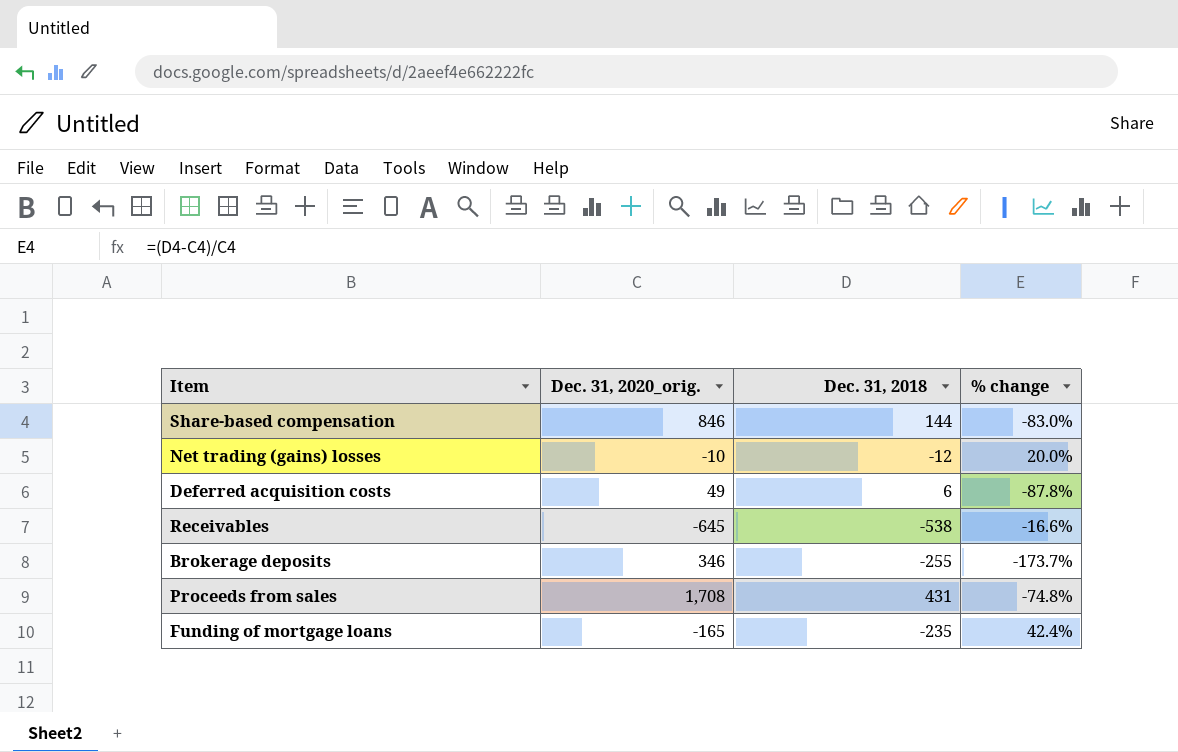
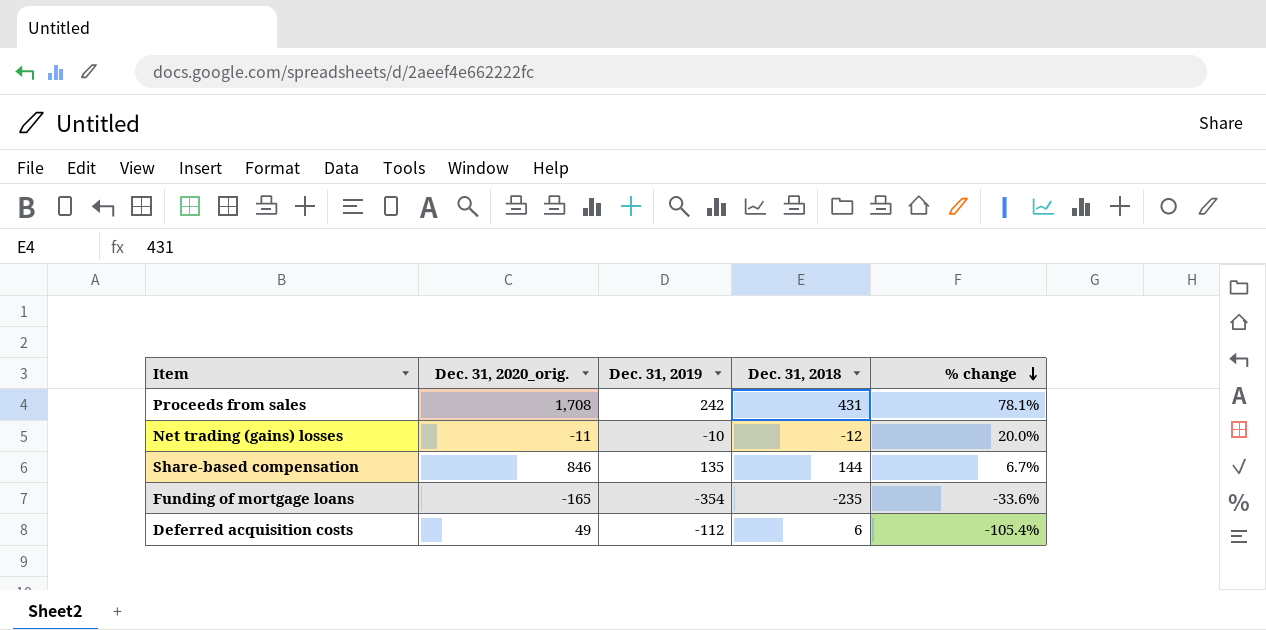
row order: none -> % change descending
column Dec. 31, 2019 | position: none -> 3
column % change | formula: ([Dec. 31, 2018] - [Dec. 31, 2020_orig.]) / [Dec. 31, 2020_orig.] -> ([Dec. 31, 2018] - [Dec. 31, 2019]) / [Dec. 31, 2019]
row Receivables: -645 | -538 | -16.6% -> none
row Brokerage deposits: 346 | -255 | -173.7% -> none
Net trading (gains) losses | Dec. 31, 2020_orig.: -10 -> -11

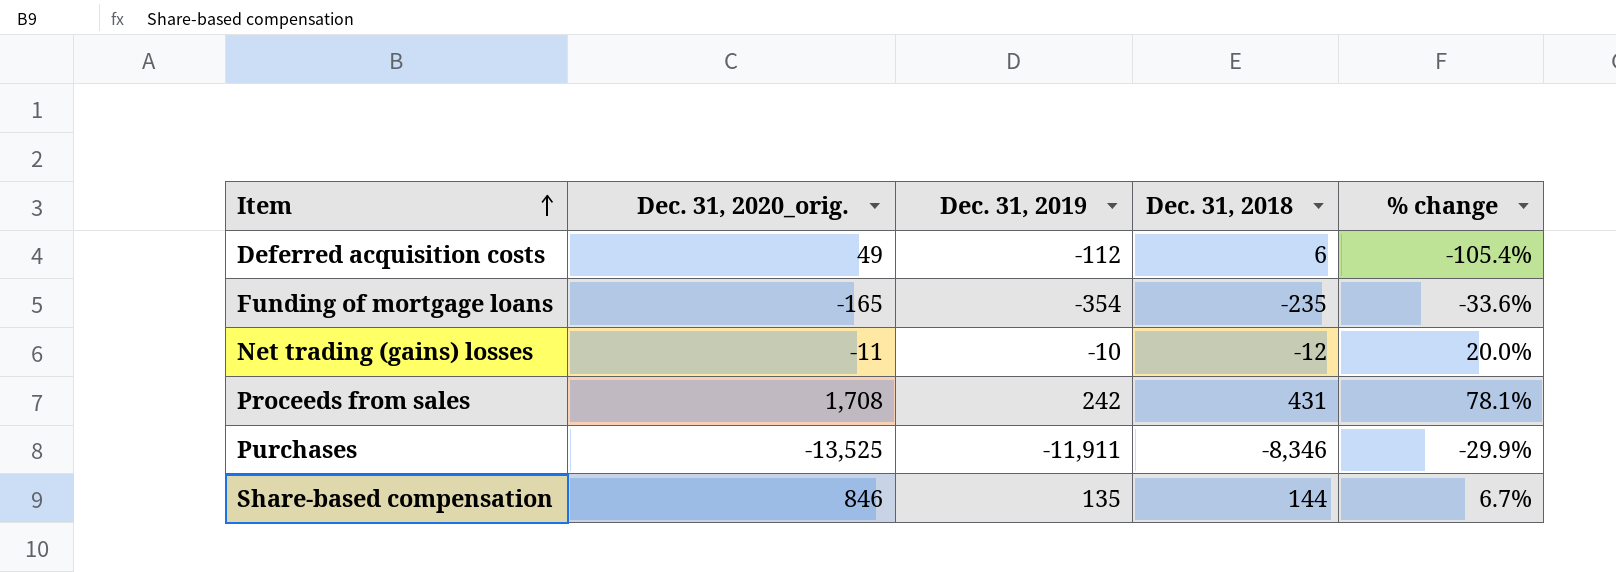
row order: % change descending -> Item ascending
row Purchases: none -> -13,525 | -11,911 | -8,346 | -29.9%

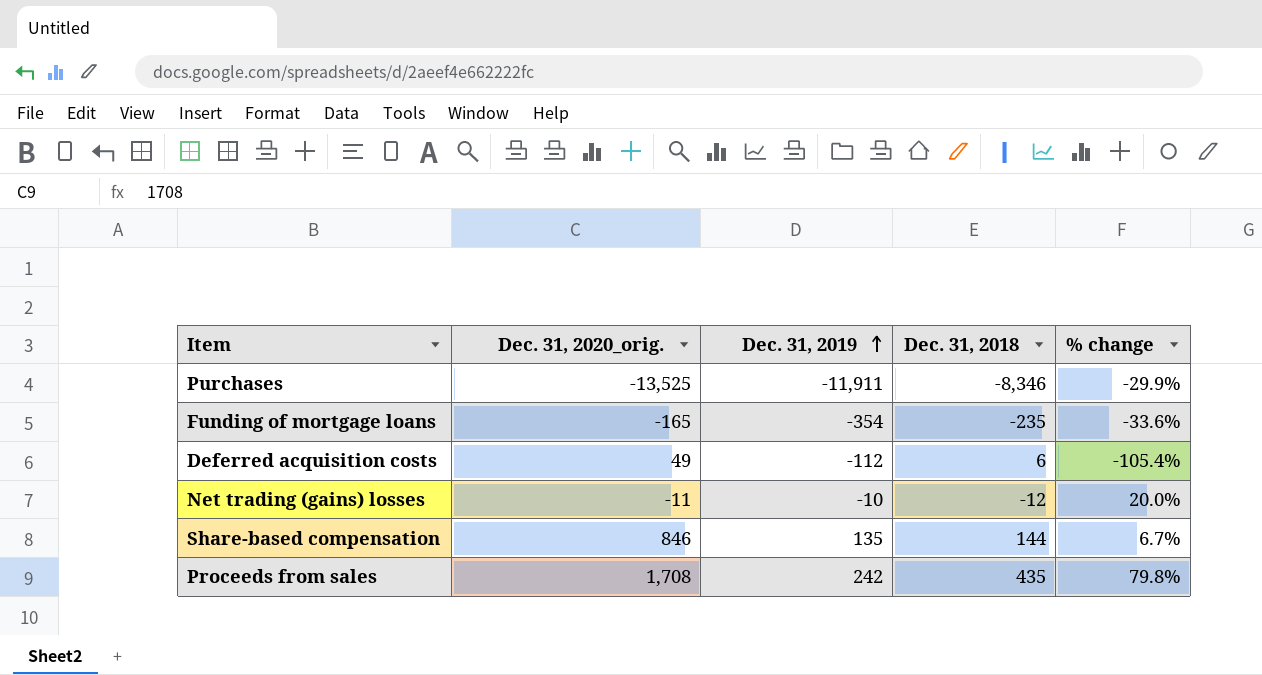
row order: Item ascending -> Dec. 31, 2019 ascending
Proceeds from sales | Dec. 31, 2018: 431 -> 435
Proceeds from sales | % change: 78.1% -> 79.8%

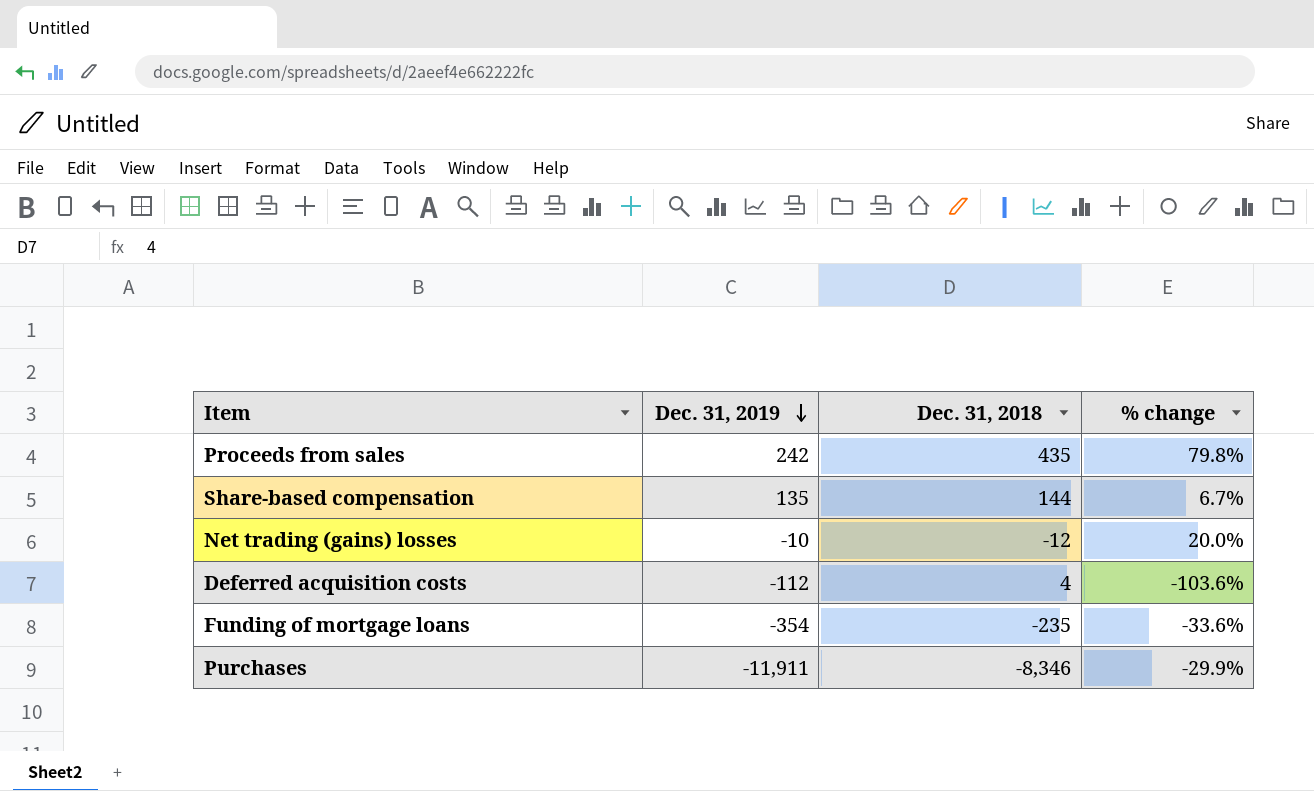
row order: Dec. 31, 2019 ascending -> Dec. 31, 2019 descending
column Dec. 31, 2020_orig. | position: 2 -> none
Deferred acquisition costs | Dec. 31, 2018: 6 -> 4
Deferred acquisition costs | % change: -105.4% -> -103.6%

